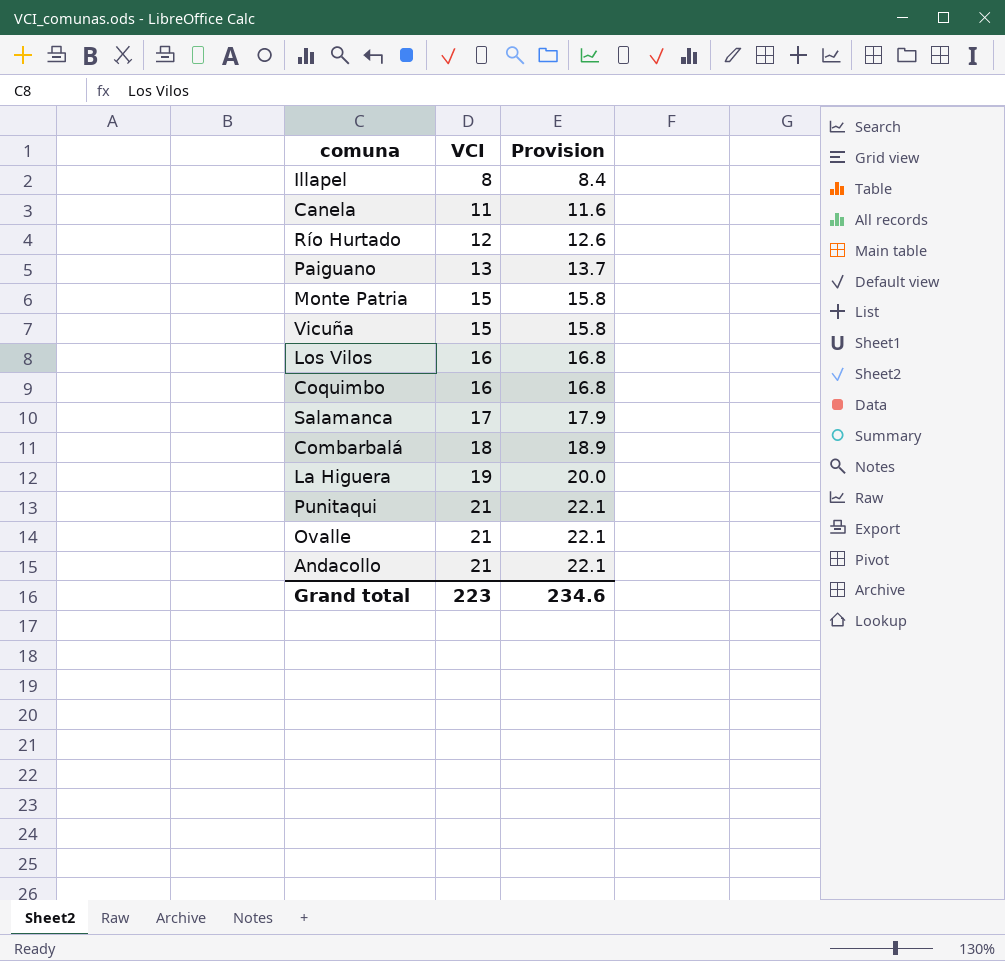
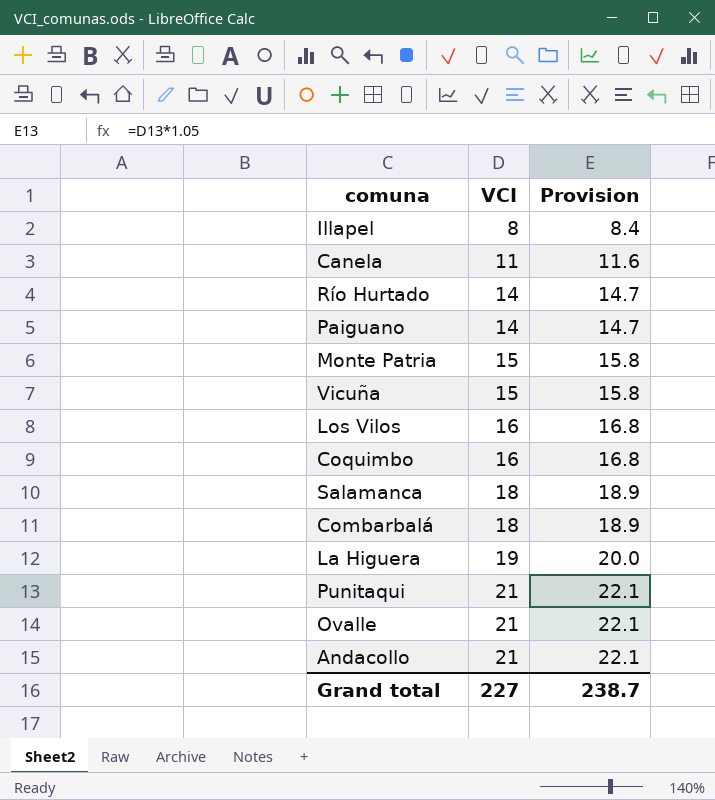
Río Hurtado | VCI: 12 -> 14
Río Hurtado | Provision: 12.6 -> 14.7
Paiguano | VCI: 13 -> 14
Paiguano | Provision: 13.7 -> 14.7
Salamanca | VCI: 17 -> 18
Salamanca | Provision: 17.9 -> 18.9
Grand total | VCI: 223 -> 227
Grand total | Provision: 234.6 -> 238.7

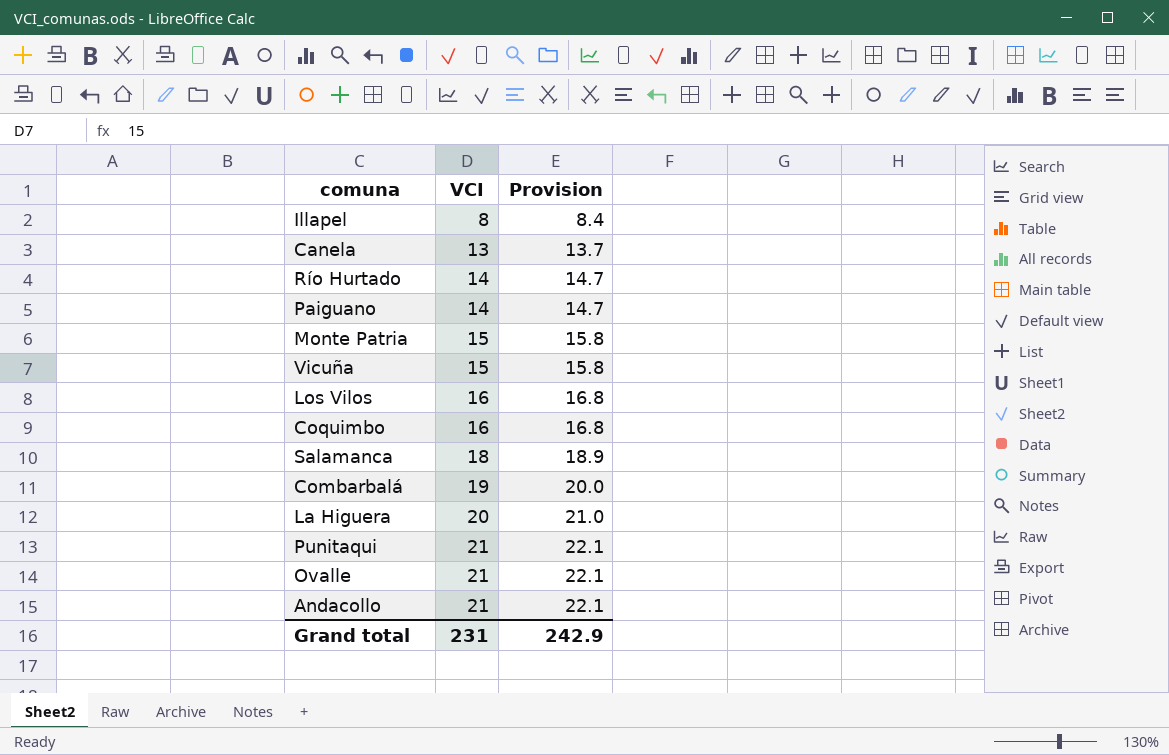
Canela | VCI: 11 -> 13
Canela | Provision: 11.6 -> 13.7
Combarbalá | VCI: 18 -> 19
Combarbalá | Provision: 18.9 -> 20.0
La Higuera | VCI: 19 -> 20
La Higuera | Provision: 20.0 -> 21.0
Grand total | VCI: 227 -> 231
Grand total | Provision: 238.7 -> 242.9

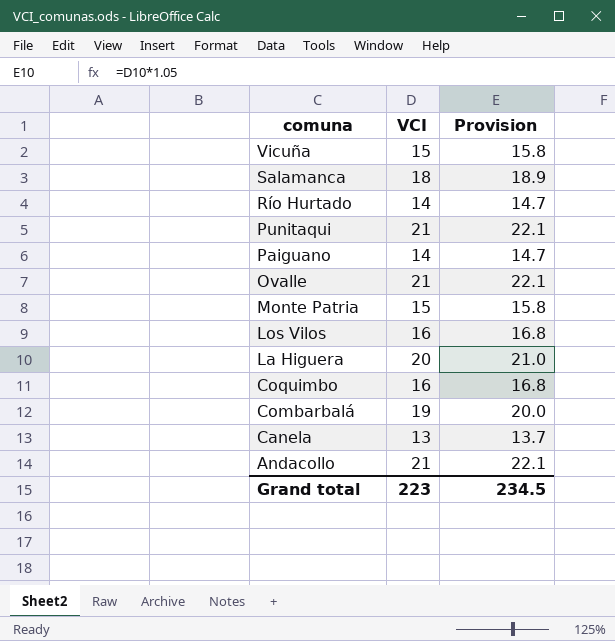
row order: VCI ascending -> comuna descending
row Illapel: 8 | 8.4 -> none
Grand total | VCI: 231 -> 223
Grand total | Provision: 242.9 -> 234.5

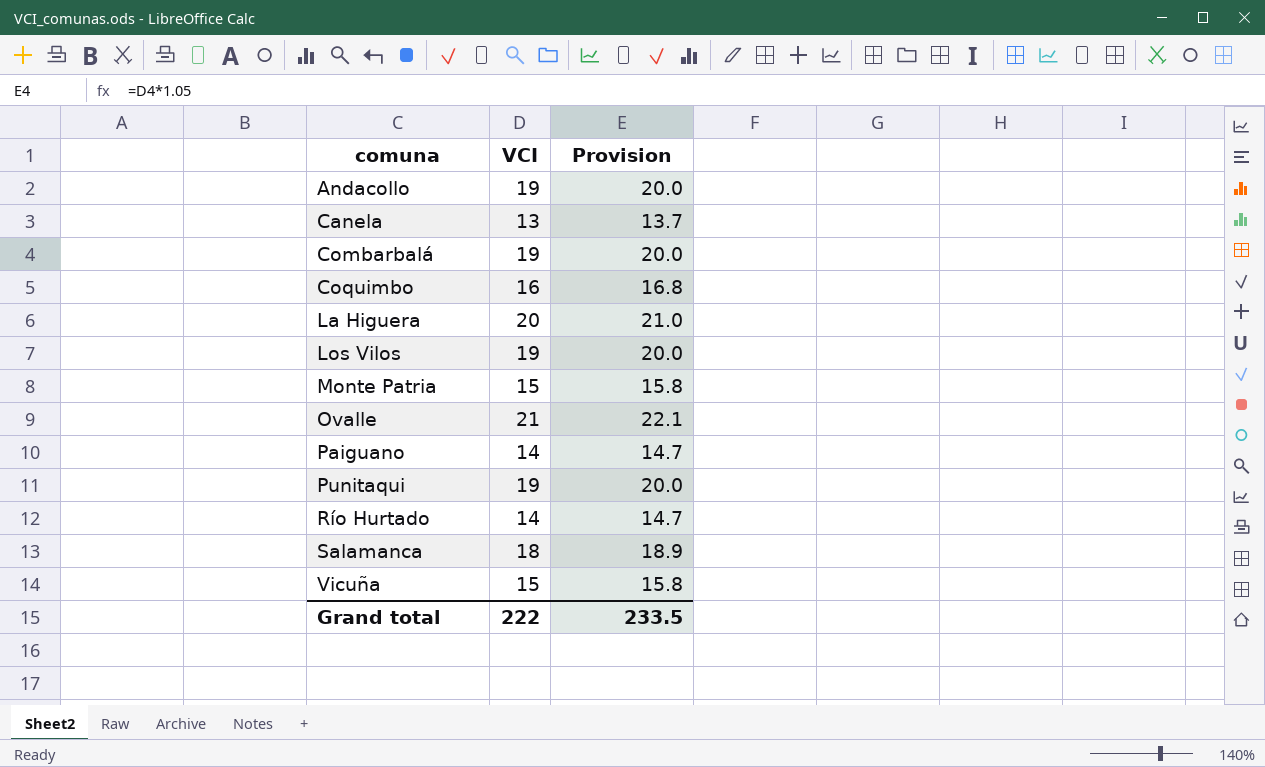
row order: comuna descending -> comuna ascending
Andacollo | VCI: 21 -> 19
Andacollo | Provision: 22.1 -> 20.0
Los Vilos | VCI: 16 -> 19
Los Vilos | Provision: 16.8 -> 20.0
Punitaqui | VCI: 21 -> 19
Punitaqui | Provision: 22.1 -> 20.0
Grand total | VCI: 223 -> 222
Grand total | Provision: 234.5 -> 233.5

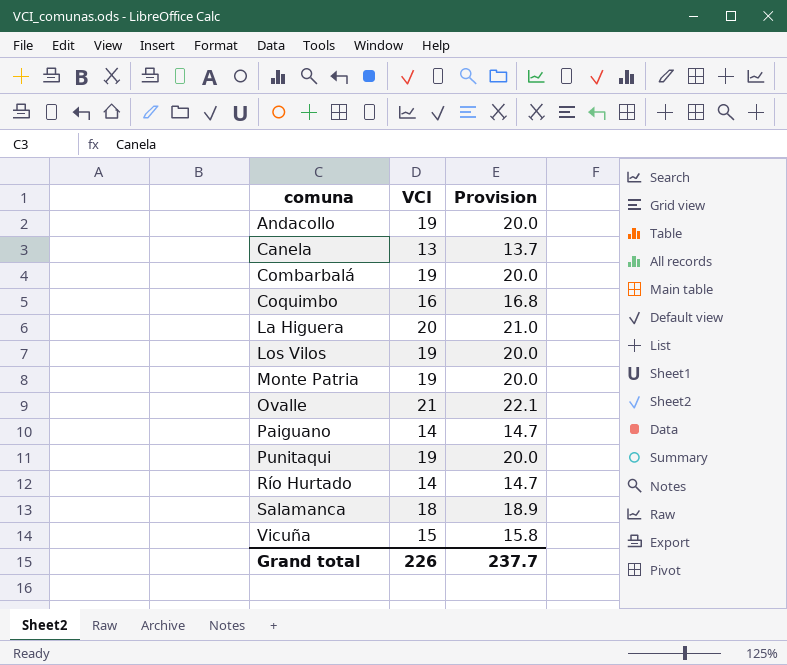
Monte Patria | VCI: 15 -> 19
Monte Patria | Provision: 15.8 -> 20.0
Grand total | VCI: 222 -> 226
Grand total | Provision: 233.5 -> 237.7

